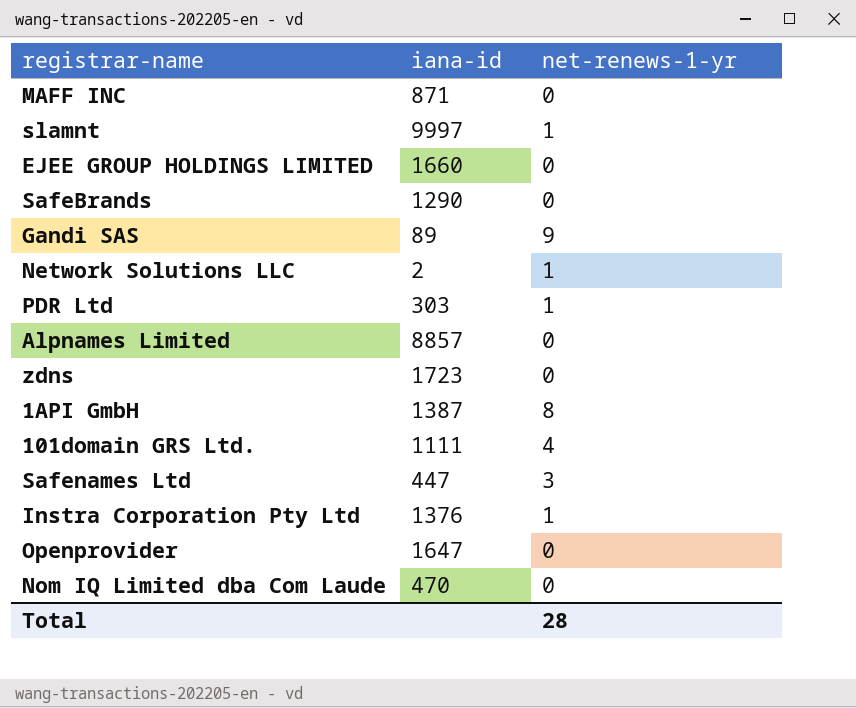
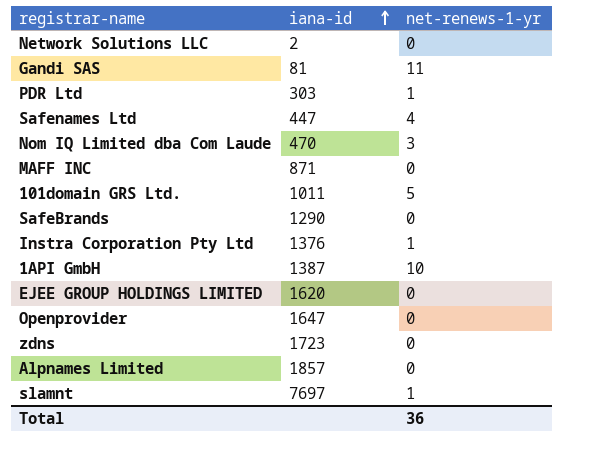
row order: none -> iana-id ascending
Network Solutions LLC | net-renews-1-yr: 1 -> 0
Gandi SAS | iana-id: 89 -> 81
Gandi SAS | net-renews-1-yr: 9 -> 11
Safenames Ltd | net-renews-1-yr: 3 -> 4
Nom IQ Limited dba Com Laude | net-renews-1-yr: 0 -> 3
101domain GRS Ltd. | iana-id: 1111 -> 1011
101domain GRS Ltd. | net-renews-1-yr: 4 -> 5
1API GmbH | net-renews-1-yr: 8 -> 10
EJEE GROUP HOLDINGS LIMITED | iana-id: 1660 -> 1620
Alpnames Limited | iana-id: 8857 -> 1857
slamnt | iana-id: 9997 -> 7697
Total | net-renews-1-yr: 28 -> 36

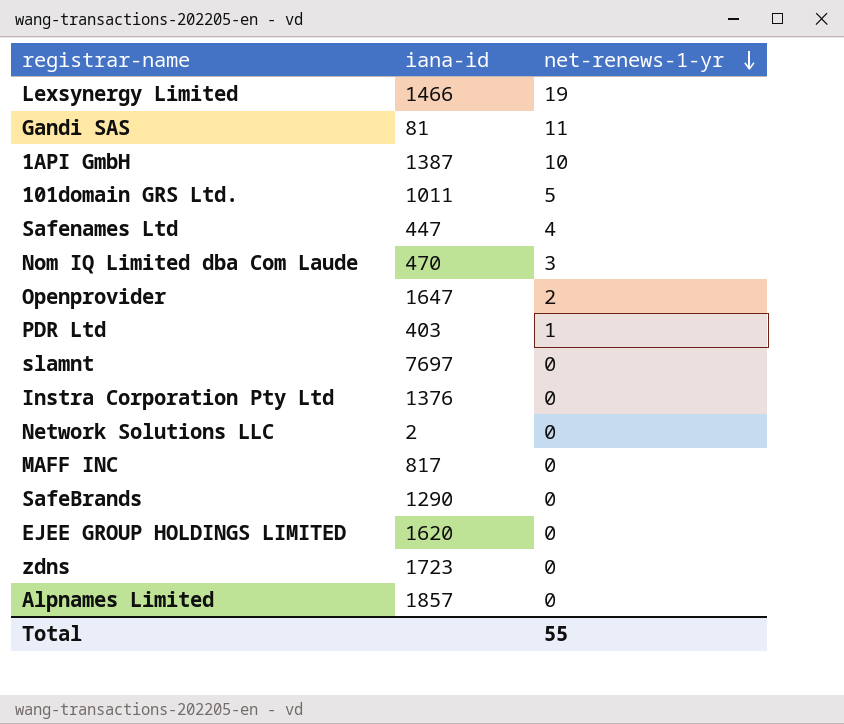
row order: iana-id ascending -> net-renews-1-yr descending
row Lexsynergy Limited: none -> 1466 | 19
Openprovider | net-renews-1-yr: 0 -> 2
PDR Ltd | iana-id: 303 -> 403
slamnt | net-renews-1-yr: 1 -> 0
Instra Corporation Pty Ltd | net-renews-1-yr: 1 -> 0
MAFF INC | iana-id: 871 -> 817
Total | net-renews-1-yr: 36 -> 55

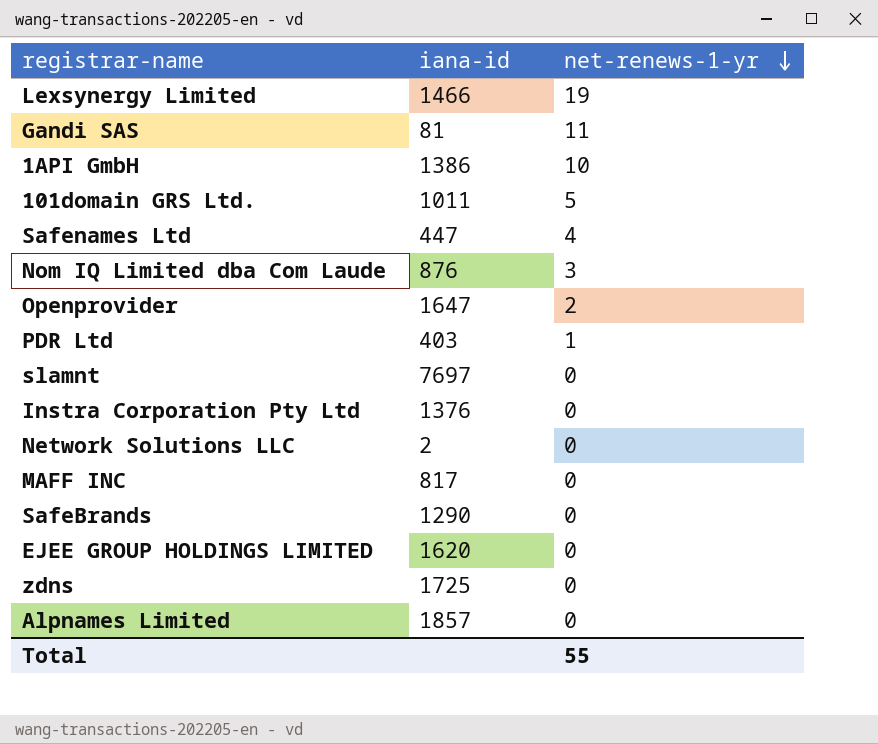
1API GmbH | iana-id: 1387 -> 1386
Nom IQ Limited dba Com Laude | iana-id: 470 -> 876
zdns | iana-id: 1723 -> 1725

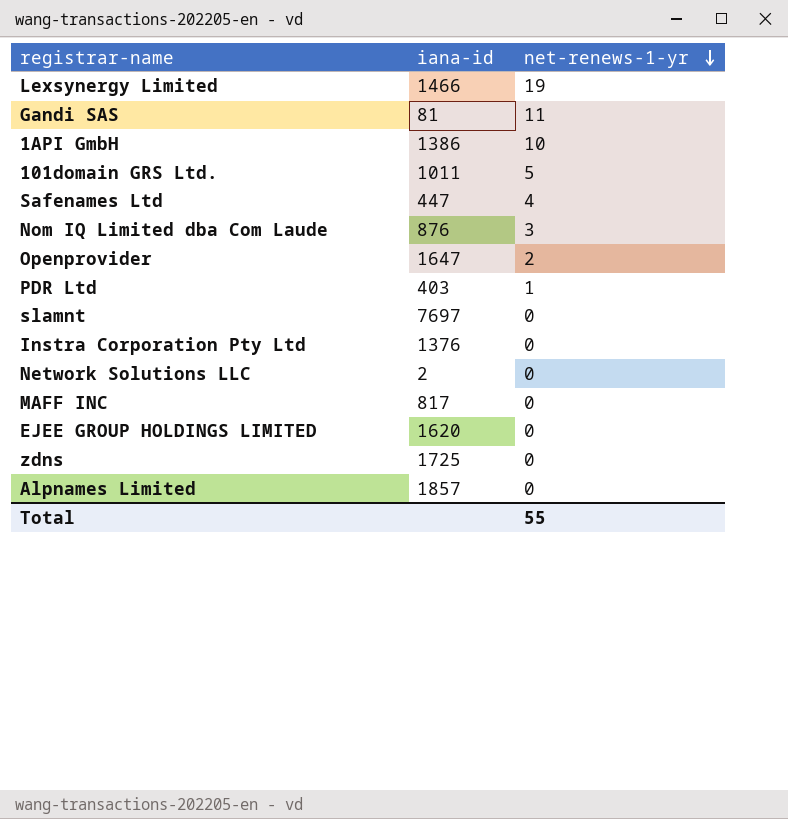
row SafeBrands: 1290 | 0 -> none

